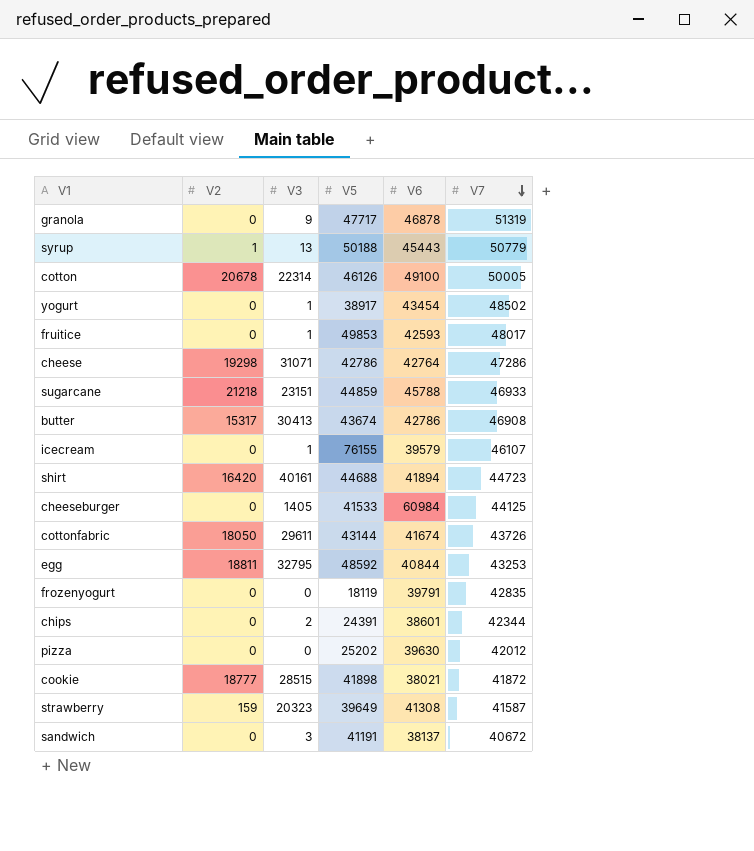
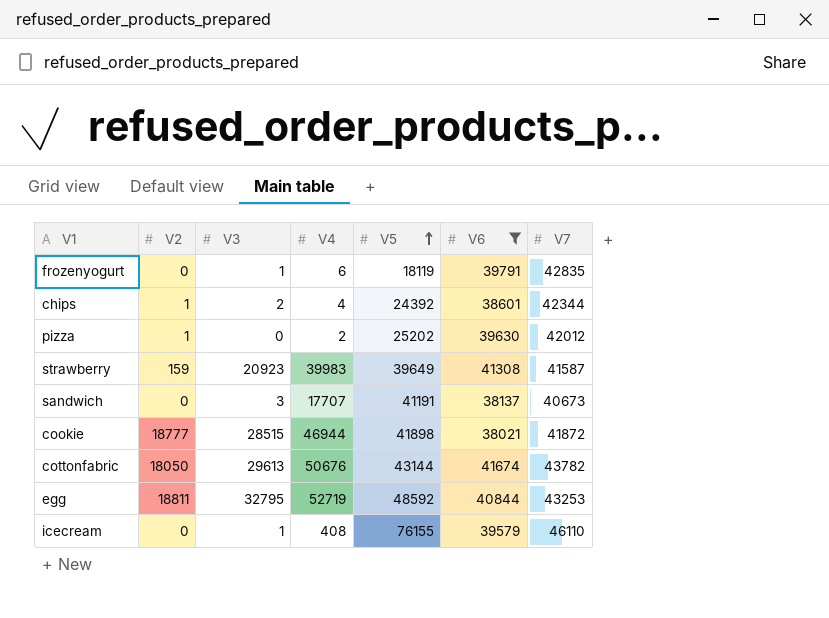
filter: none -> V6 <= 41674
row order: V7 descending -> V5 ascending
column V4 | position: none -> 4
frozenyogurt | V3: 0 -> 1
chips | V2: 0 -> 1
chips | V5: 24391 -> 24392
pizza | V2: 0 -> 1
strawberry | V3: 20323 -> 20923
sandwich | V7: 40672 -> 40673
cottonfabric | V3: 29611 -> 29613
cottonfabric | V7: 43726 -> 43782
icecream | V7: 46107 -> 46110

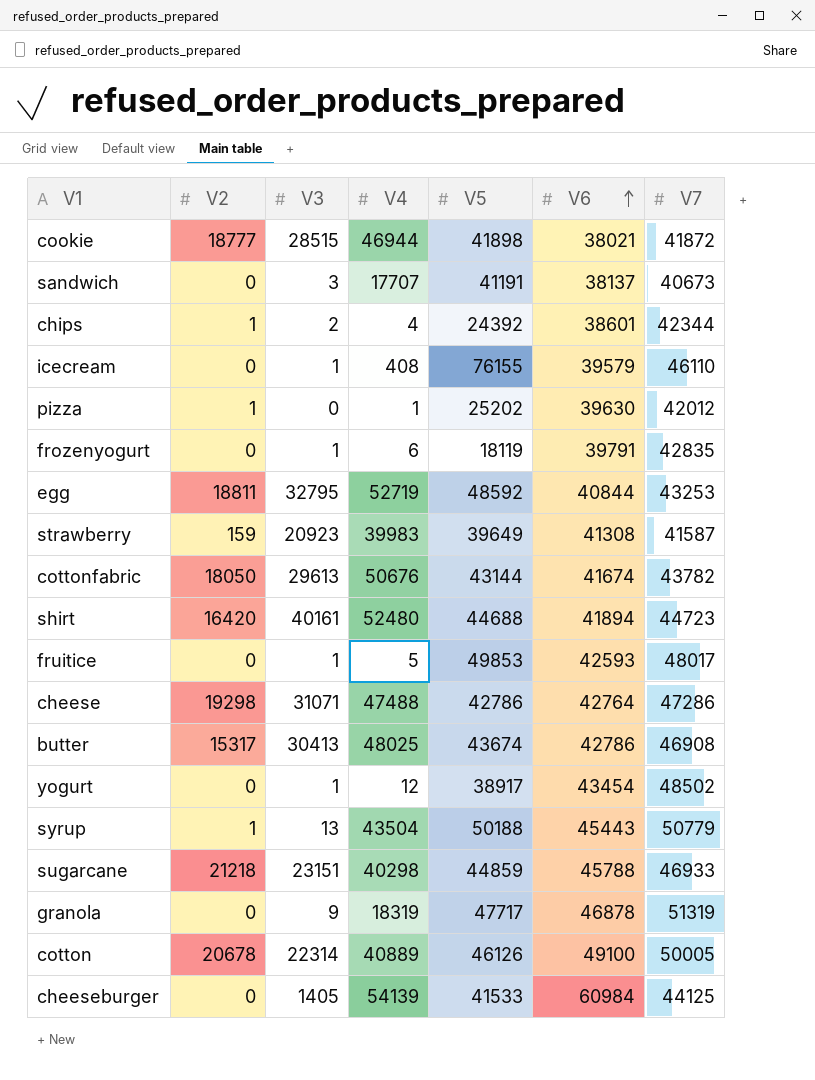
filter: V6 <= 41674 -> none
row order: V5 ascending -> V6 ascending
pizza | V4: 2 -> 1

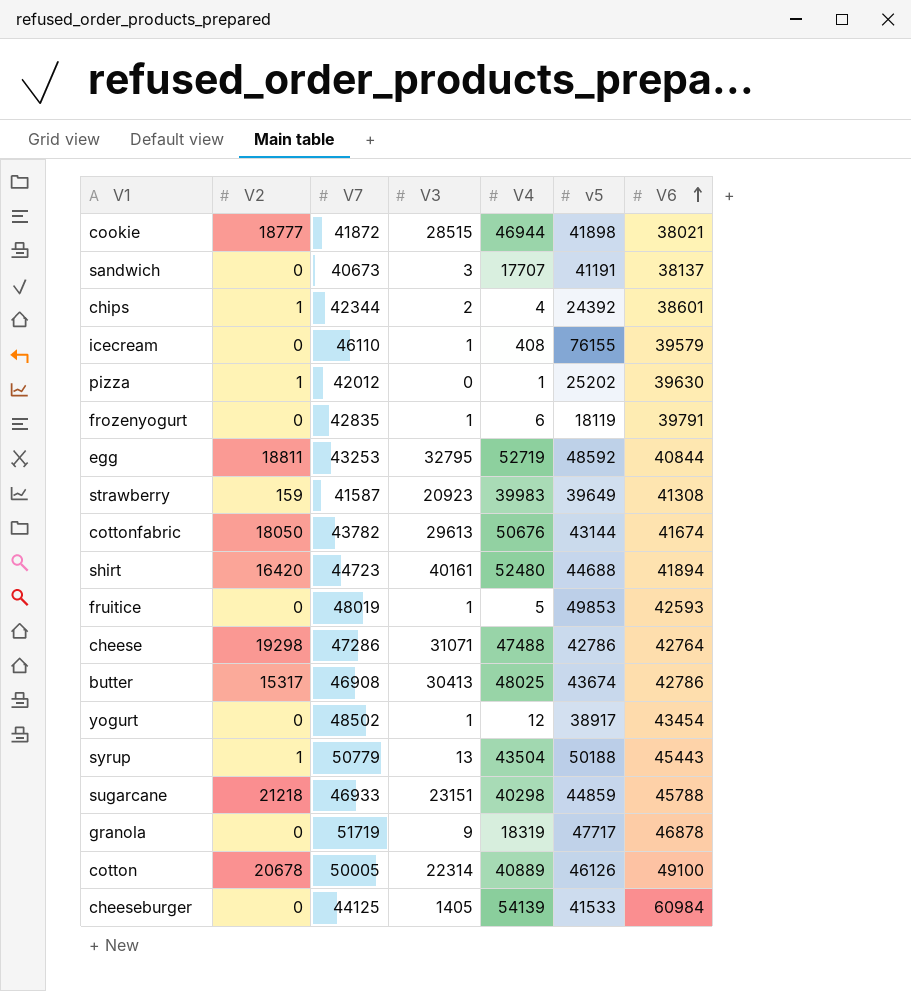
column V7 | position: 7 -> 3
column name: V5 -> v5
fruitice | V7: 48017 -> 48019
granola | V7: 51319 -> 51719

